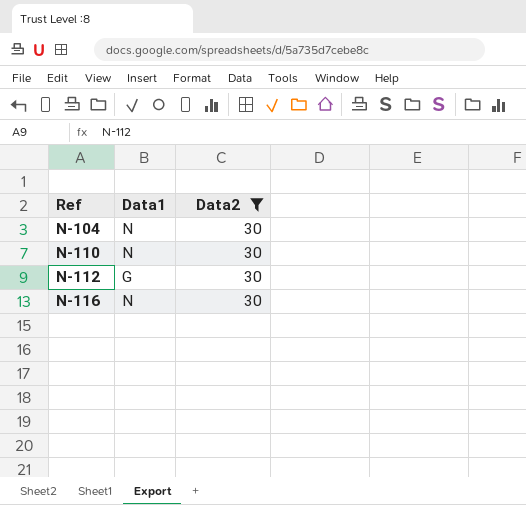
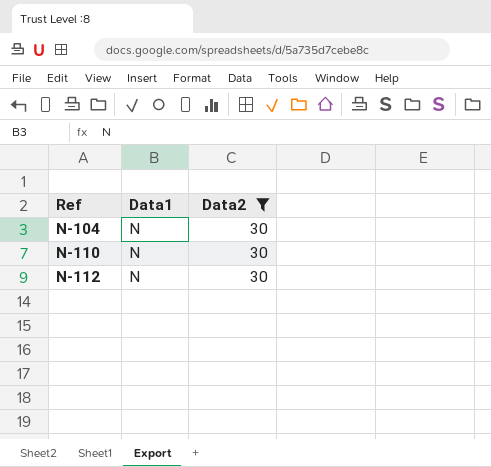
row N-116: N | 30 -> none
N-112 | Data1: G -> N

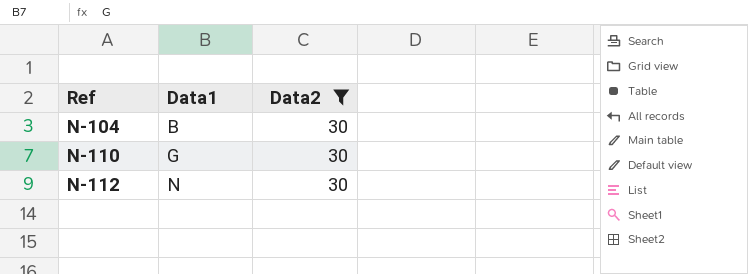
N-104 | Data1: N -> B
N-110 | Data1: N -> G

